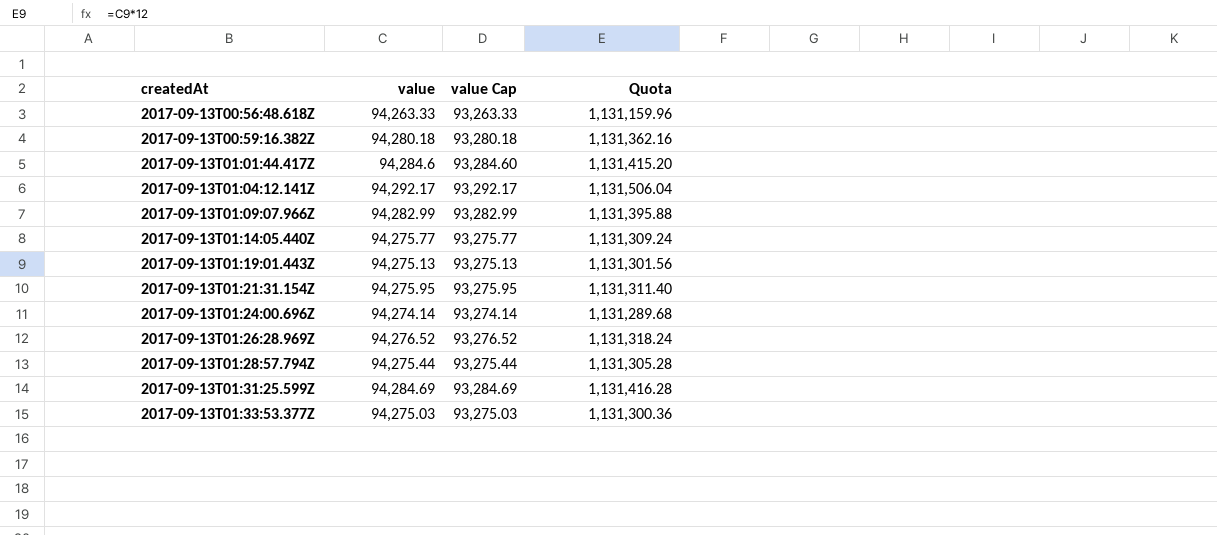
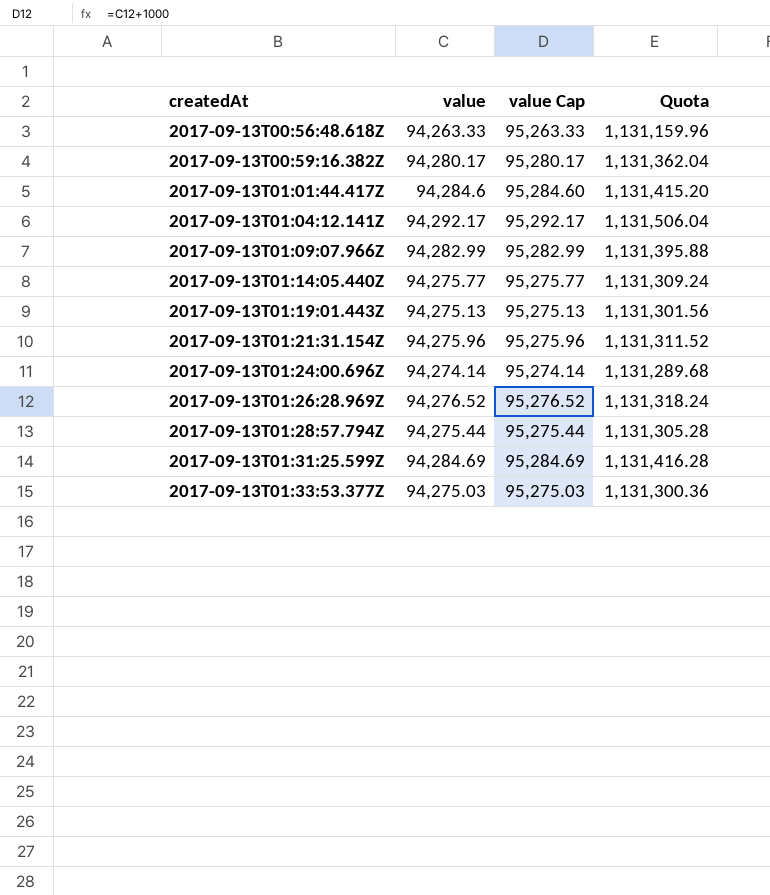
column value Cap | formula: [value] - 1000 -> [value] + 1000
2017-09-13T00:59:16.382Z | value: 94,280.18 -> 94,280.17
2017-09-13T00:59:16.382Z | Quota: 1,131,362.16 -> 1,131,362.04
2017-09-13T01:21:31.154Z | value: 94,275.95 -> 94,275.96
2017-09-13T01:21:31.154Z | Quota: 1,131,311.40 -> 1,131,311.52

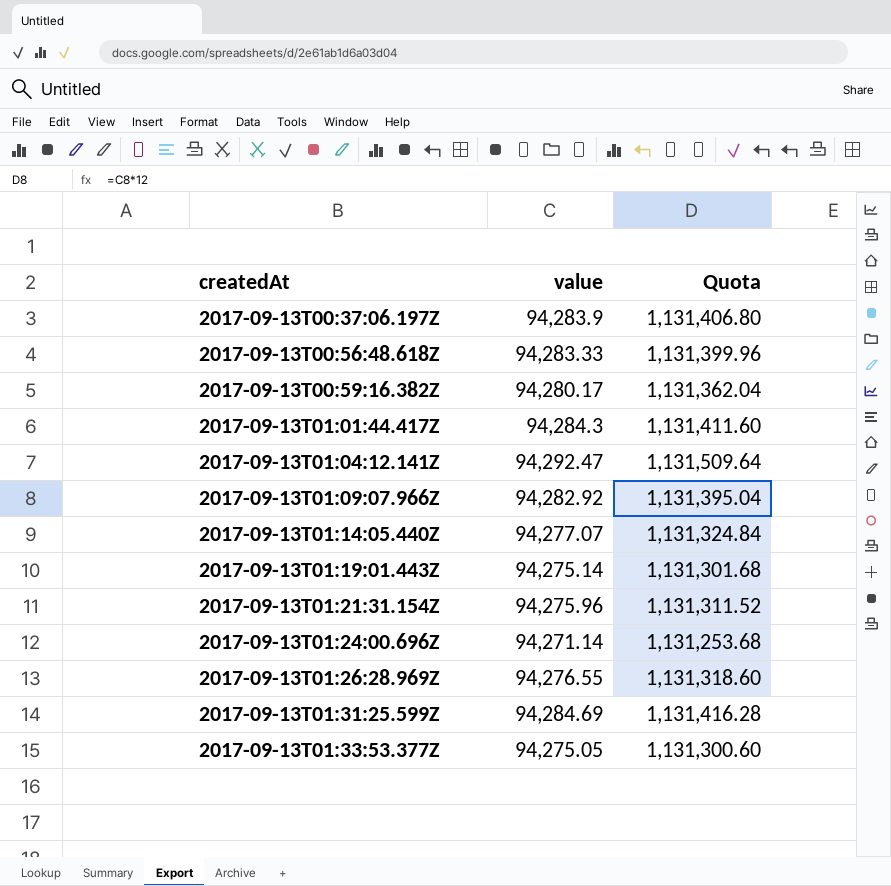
column value Cap | formula: [value] + 1000 -> none
row 2017-09-13T01:28:57.794Z: 94,275.44 | 95,275.44 | 1,131,305.28 -> none
row 2017-09-13T00:37:06.197Z: none -> 94,283.9 | 1,131,406.80
2017-09-13T00:56:48.618Z | value: 94,263.33 -> 94,283.33
2017-09-13T00:56:48.618Z | Quota: 1,131,159.96 -> 1,131,399.96
2017-09-13T01:01:44.417Z | value: 94,284.6 -> 94,284.3
2017-09-13T01:01:44.417Z | Quota: 1,131,415.20 -> 1,131,411.60
2017-09-13T01:04:12.141Z | value: 94,292.17 -> 94,292.47
2017-09-13T01:04:12.141Z | Quota: 1,131,506.04 -> 1,131,509.64
2017-09-13T01:09:07.966Z | value: 94,282.99 -> 94,282.92
2017-09-13T01:09:07.966Z | Quota: 1,131,395.88 -> 1,131,395.04
2017-09-13T01:14:05.440Z | value: 94,275.77 -> 94,277.07
2017-09-13T01:14:05.440Z | Quota: 1,131,309.24 -> 1,131,324.84
2017-09-13T01:19:01.443Z | value: 94,275.13 -> 94,275.14
2017-09-13T01:19:01.443Z | Quota: 1,131,301.56 -> 1,131,301.68
2017-09-13T01:24:00.696Z | value: 94,274.14 -> 94,271.14
2017-09-13T01:24:00.696Z | Quota: 1,131,289.68 -> 1,131,253.68
2017-09-13T01:26:28.969Z | value: 94,276.52 -> 94,276.55
2017-09-13T01:26:28.969Z | Quota: 1,131,318.24 -> 1,131,318.60
2017-09-13T01:33:53.377Z | value: 94,275.03 -> 94,275.05
2017-09-13T01:33:53.377Z | Quota: 1,131,300.36 -> 1,131,300.60

